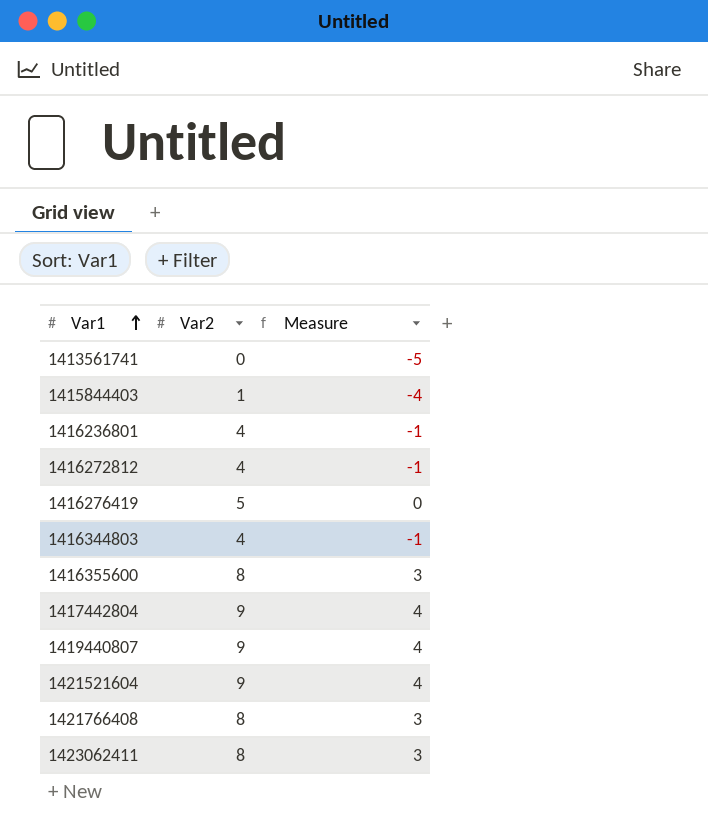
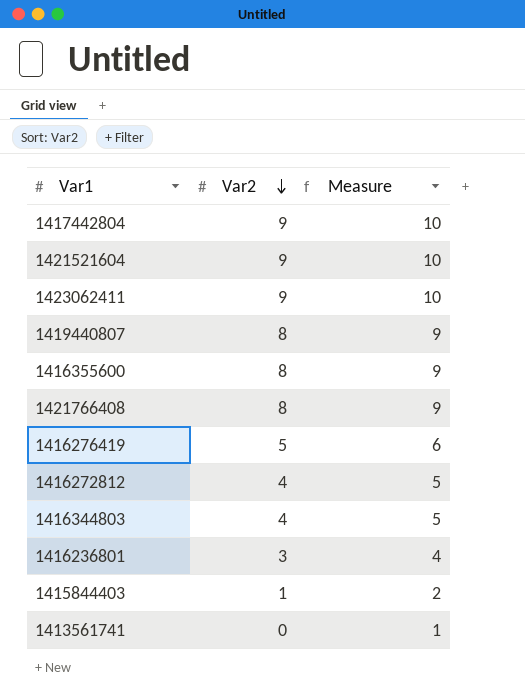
row order: Var1 ascending -> Var2 descending
column Measure | formula: [Var2] - 5 -> [Var2] + 1
1423062411 | Var2: 8 -> 9
1419440807 | Var2: 9 -> 8
1416236801 | Var2: 4 -> 3

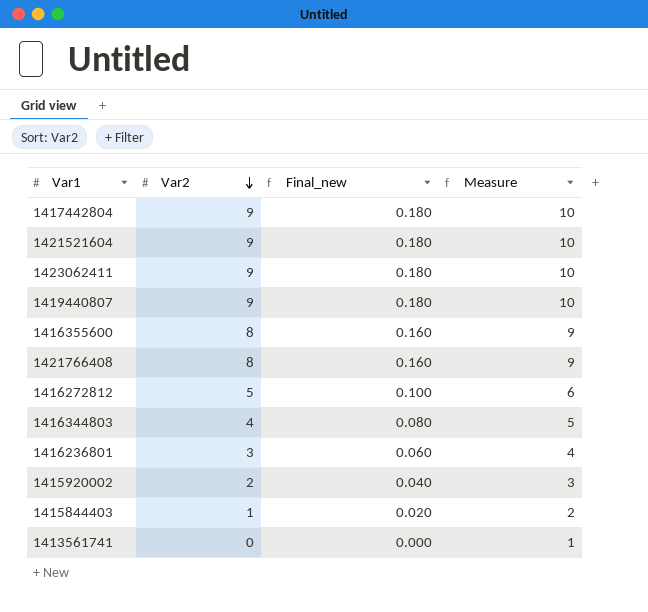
column Final_new | formula: none -> [Var2] * 0.02
row 1416276419: 5 | 6 -> none
1419440807 | Var2: 8 -> 9
1419440807 | Measure: 9 -> 10
1416272812 | Var2: 4 -> 5
1416272812 | Measure: 5 -> 6
row 1415920002: none -> 2 | 0.040 | 3

